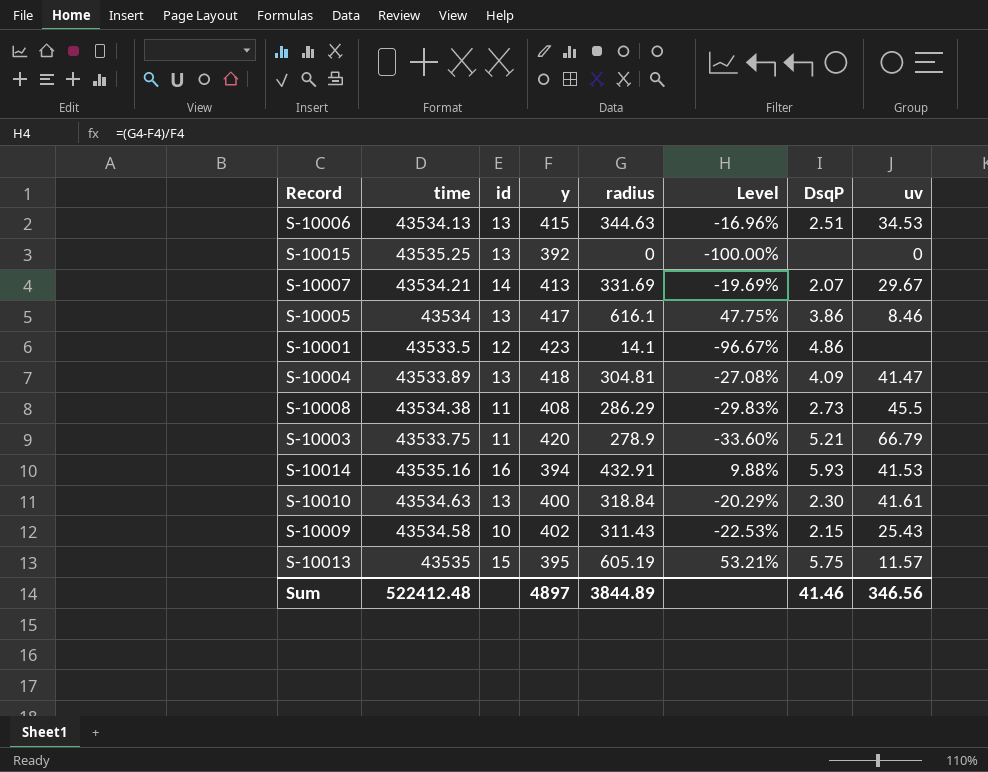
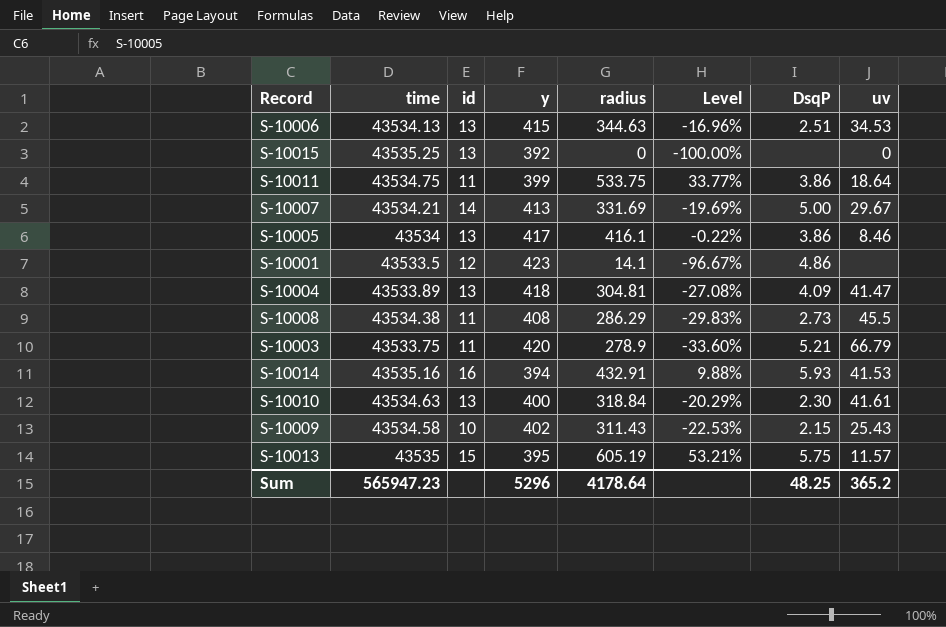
row S-10011: none -> 43534.75 | 11 | 399 | 533.75 | 33.77% | 3.86 | 18.64
S-10007 | DsqP: 2.07 -> 5.00
S-10005 | radius: 616.1 -> 416.1
S-10005 | Level: 47.75% -> -0.22%
Sum | time: 522412.48 -> 565947.23
Sum | y: 4897 -> 5296
Sum | radius: 3844.89 -> 4178.64
Sum | DsqP: 41.46 -> 48.25
Sum | uv: 346.56 -> 365.2

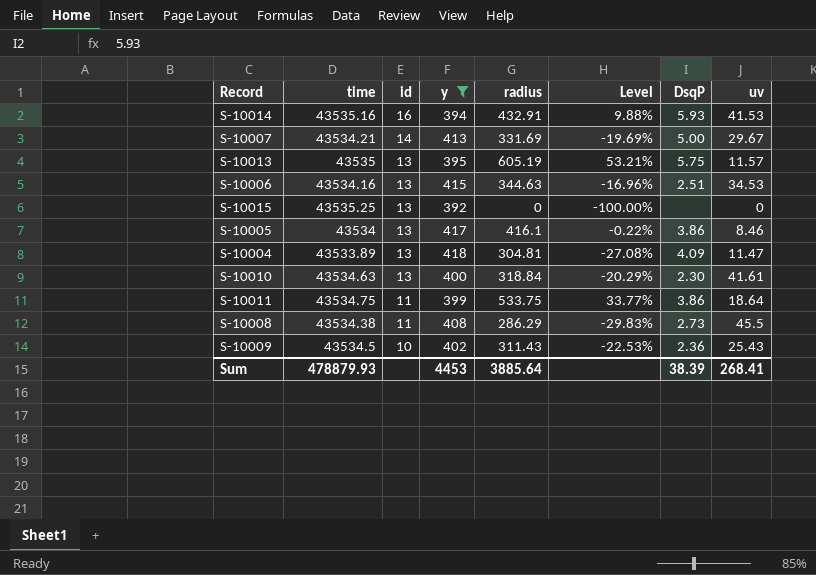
filter: none -> y <= 418
row order: none -> id descending
S-10013 | id: 15 -> 13
S-10006 | time: 43534.13 -> 43534.16
S-10004 | uv: 41.47 -> 11.47
S-10009 | time: 43534.58 -> 43534.5
S-10009 | DsqP: 2.15 -> 2.36
Sum | time: 565947.23 -> 478879.93
Sum | y: 5296 -> 4453
Sum | radius: 4178.64 -> 3885.64
Sum | DsqP: 48.25 -> 38.39
Sum | uv: 365.2 -> 268.41

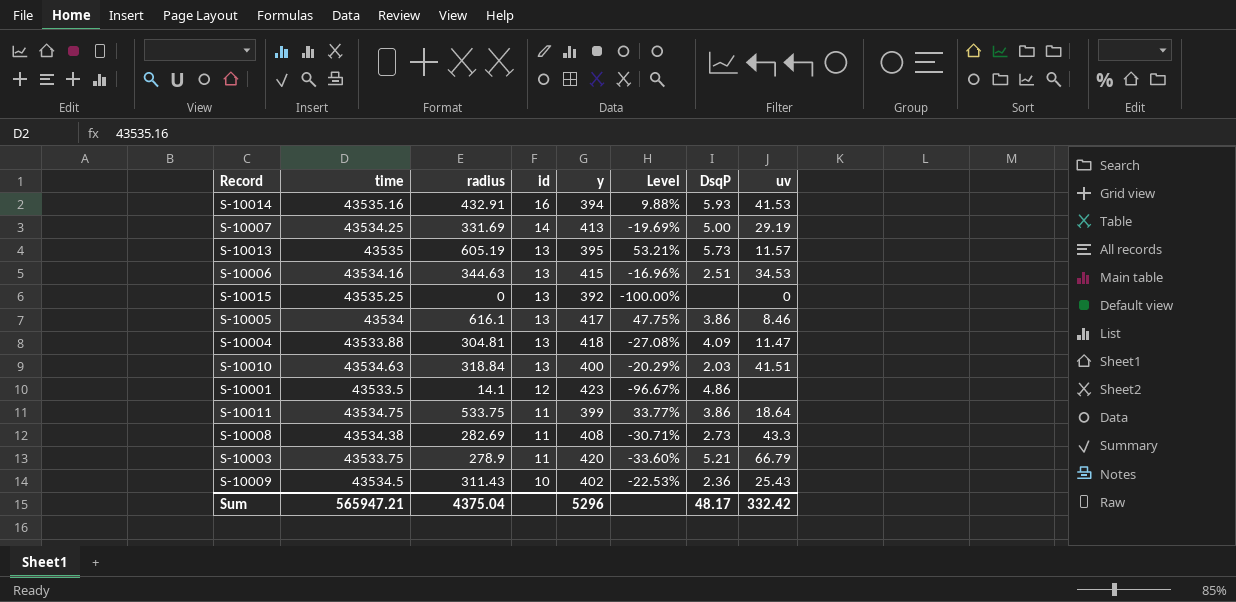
filter: y <= 418 -> none
column radius | position: 5 -> 3
S-10007 | time: 43534.21 -> 43534.25
S-10007 | uv: 29.67 -> 29.19
S-10013 | DsqP: 5.75 -> 5.73
S-10005 | radius: 416.1 -> 616.1
S-10005 | Level: -0.22% -> 47.75%
S-10004 | time: 43533.89 -> 43533.88
S-10010 | DsqP: 2.30 -> 2.03
S-10010 | uv: 41.61 -> 41.51
S-10008 | radius: 286.29 -> 282.69
S-10008 | Level: -29.83% -> -30.71%
S-10008 | uv: 45.5 -> 43.3
Sum | time: 478879.93 -> 565947.21
Sum | radius: 3885.64 -> 4375.04
Sum | y: 4453 -> 5296
Sum | DsqP: 38.39 -> 48.17
Sum | uv: 268.41 -> 332.42

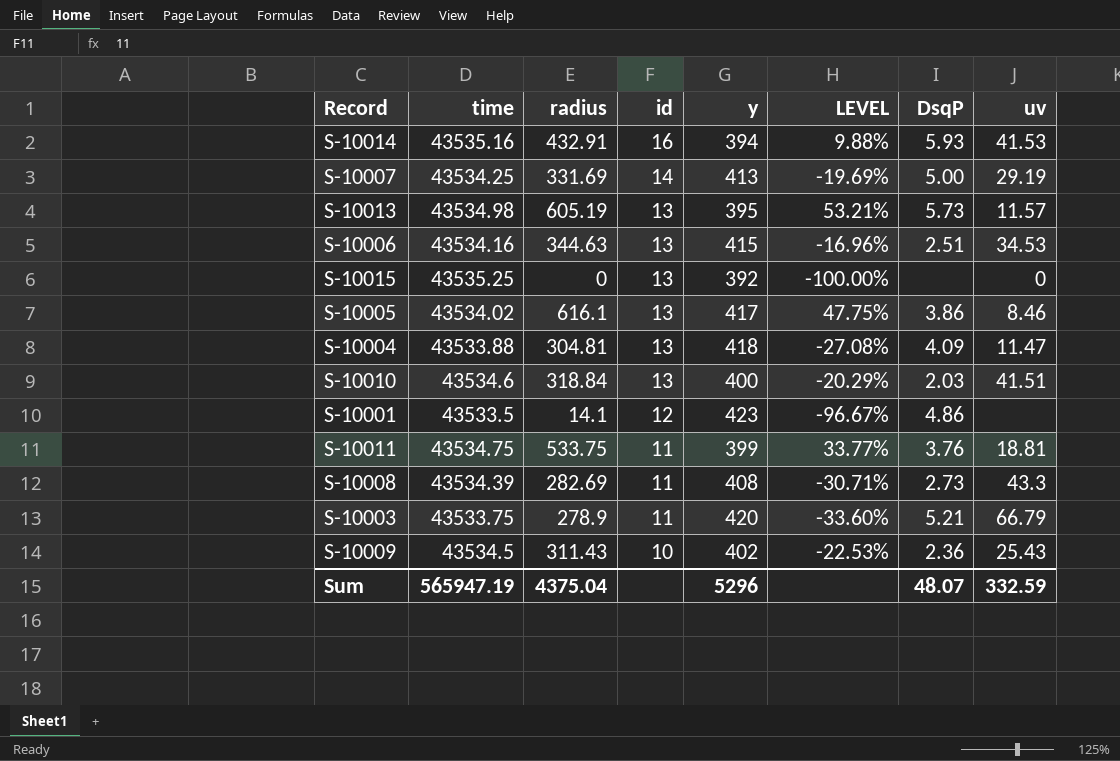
column name: Level -> LEVEL
S-10013 | time: 43535 -> 43534.98
S-10005 | time: 43534 -> 43534.02
S-10010 | time: 43534.63 -> 43534.6
S-10011 | DsqP: 3.86 -> 3.76
S-10011 | uv: 18.64 -> 18.81
S-10008 | time: 43534.38 -> 43534.39
Sum | time: 565947.21 -> 565947.19
Sum | DsqP: 48.17 -> 48.07
Sum | uv: 332.42 -> 332.59

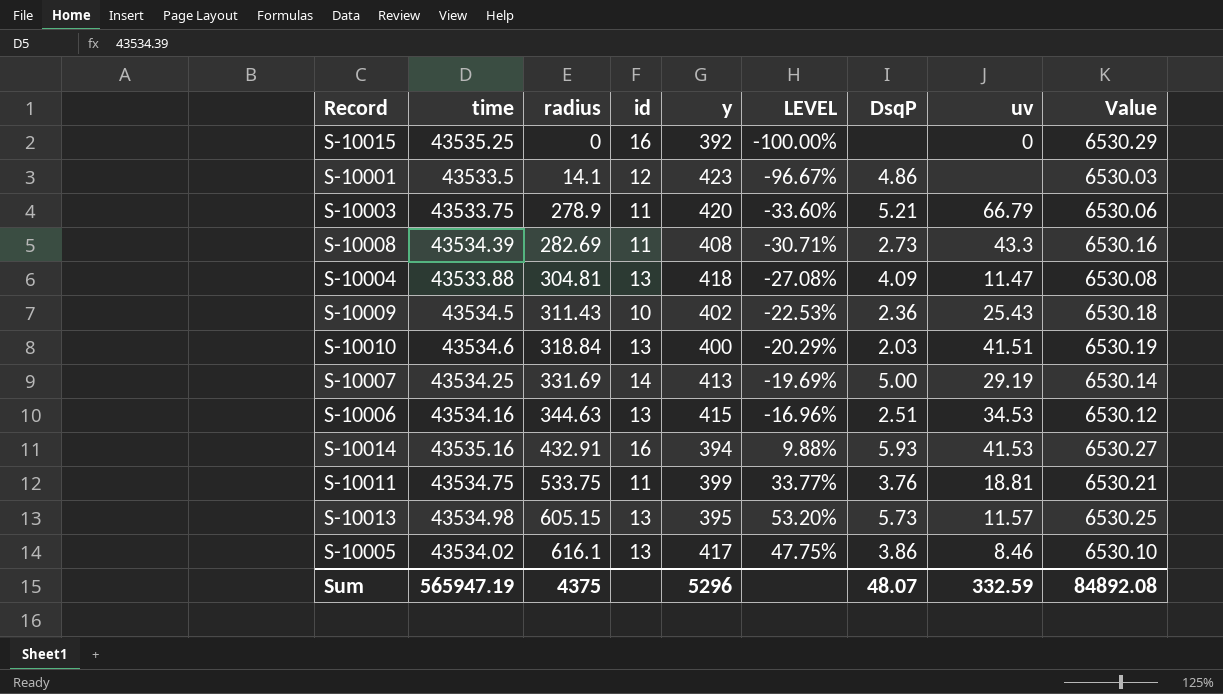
row order: id descending -> radius ascending
column Value | formula: none -> [time] * 0.15
S-10015 | id: 13 -> 16
S-10013 | radius: 605.19 -> 605.15
S-10013 | LEVEL: 53.21% -> 53.20%
Sum | radius: 4375.04 -> 4375

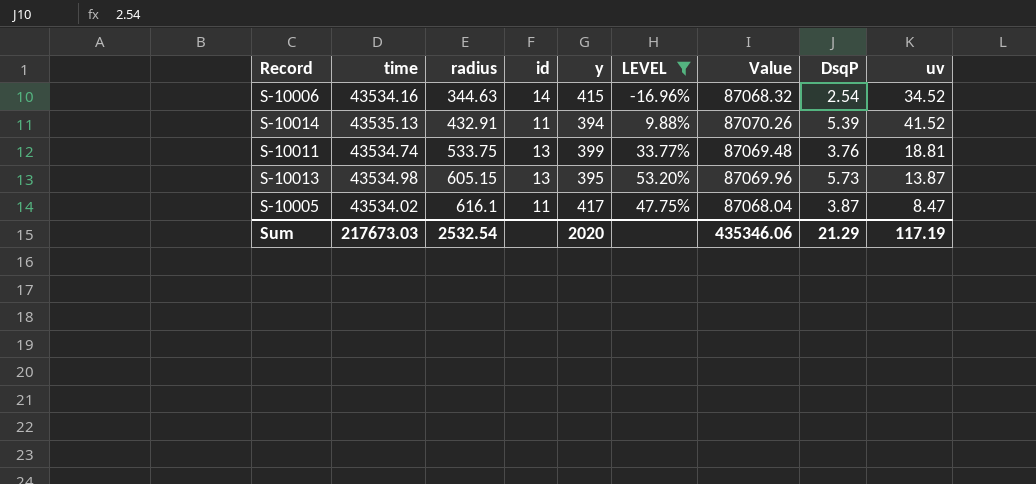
filter: none -> LEVEL >= -16.96%
column Value | formula: [time] * 0.15 -> [time] * 2
column Value | position: 9 -> 7
S-10006 | id: 13 -> 14
S-10006 | DsqP: 2.51 -> 2.54
S-10006 | uv: 34.53 -> 34.52
S-10014 | time: 43535.16 -> 43535.13
S-10014 | id: 16 -> 11
S-10014 | DsqP: 5.93 -> 5.39
S-10014 | uv: 41.53 -> 41.52
S-10011 | time: 43534.75 -> 43534.74
S-10011 | id: 11 -> 13
S-10013 | uv: 11.57 -> 13.87
S-10005 | id: 13 -> 11
S-10005 | DsqP: 3.86 -> 3.87
S-10005 | uv: 8.46 -> 8.47
Sum | time: 565947.19 -> 217673.03
Sum | radius: 4375 -> 2532.54
Sum | y: 5296 -> 2020
Sum | Value: 84892.08 -> 435346.06
Sum | DsqP: 48.07 -> 21.29
Sum | uv: 332.59 -> 117.19

